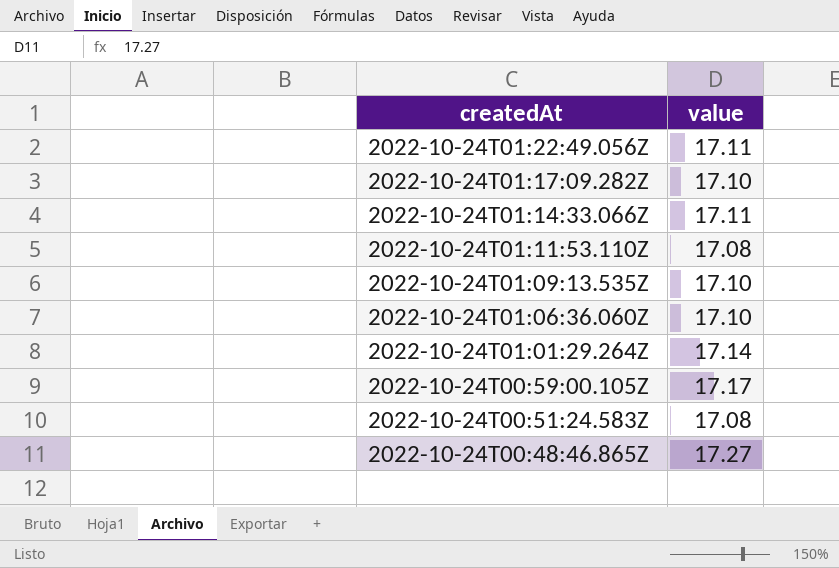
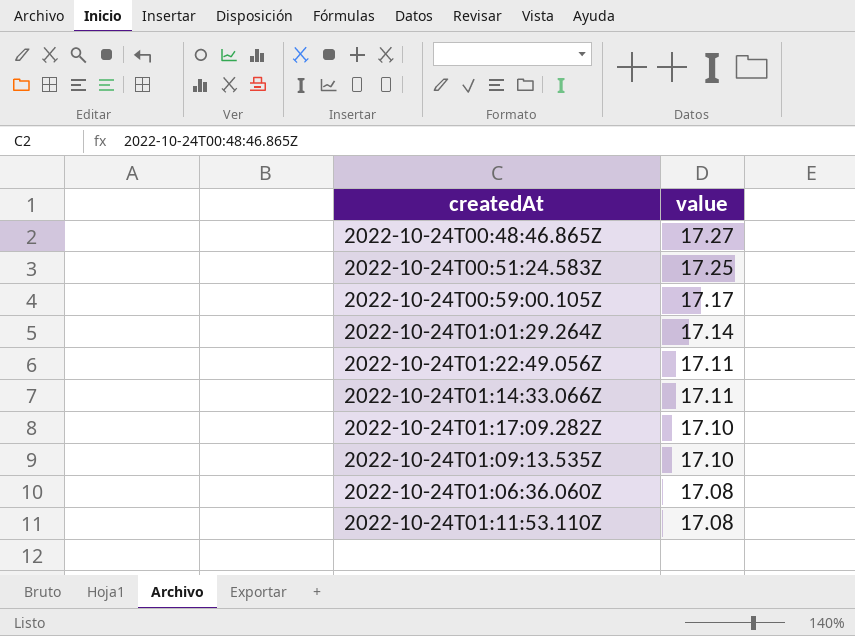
row order: createdAt descending -> value descending
2022-10-24T00:51:24.583Z | value: 17.08 -> 17.25
2022-10-24T01:06:36.060Z | value: 17.10 -> 17.08

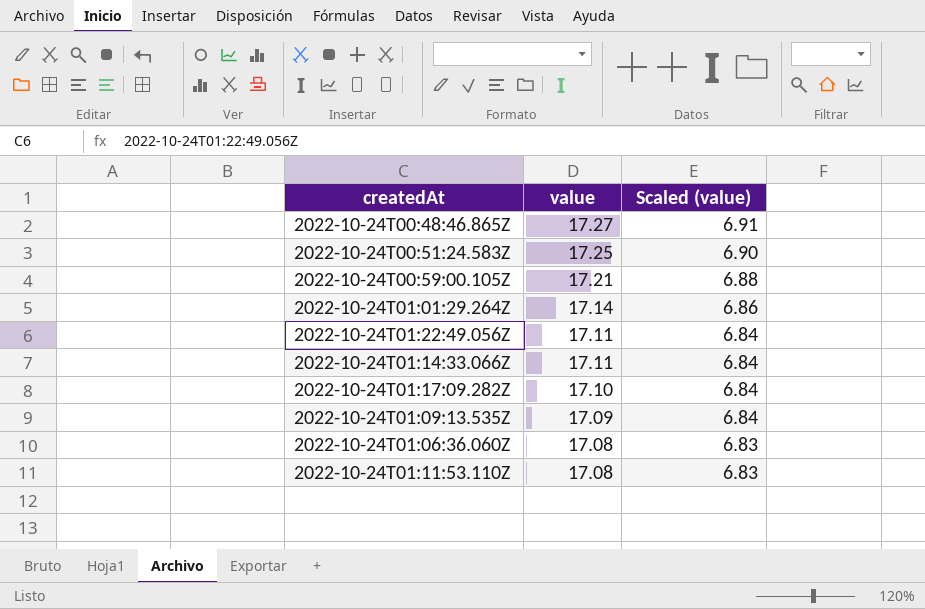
column Scaled (value) | formula: none -> [value] * 0.4
2022-10-24T00:59:00.105Z | value: 17.17 -> 17.21
2022-10-24T01:09:13.535Z | value: 17.10 -> 17.09

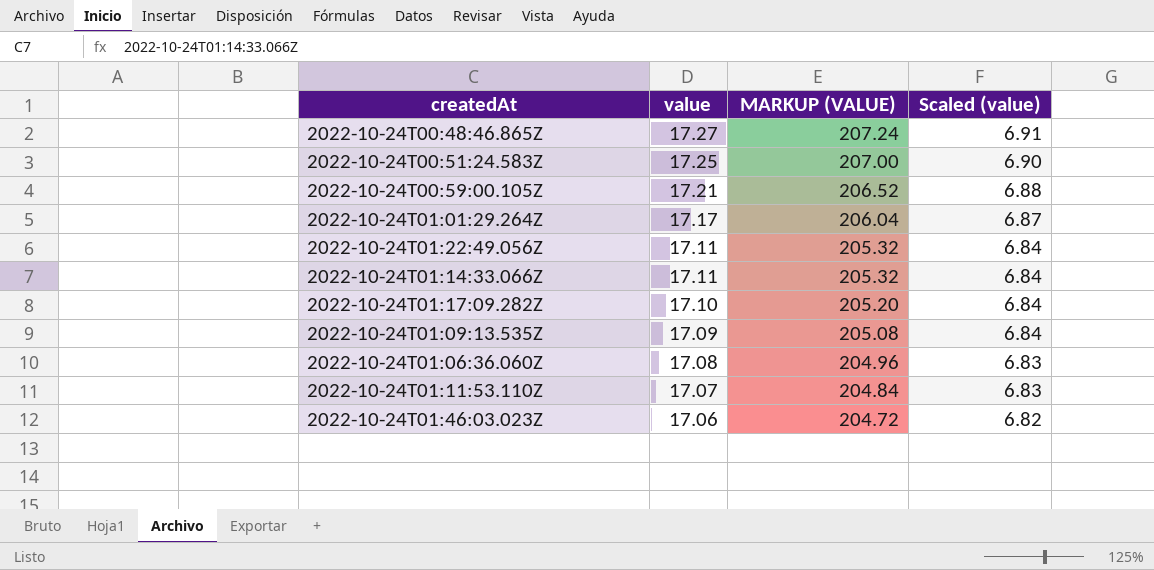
column MARKUP (VALUE) | formula: none -> [value] * 12
2022-10-24T01:01:29.264Z | value: 17.14 -> 17.17
2022-10-24T01:01:29.264Z | Scaled (value): 6.86 -> 6.87
2022-10-24T01:11:53.110Z | value: 17.08 -> 17.07
row 2022-10-24T01:46:03.023Z: none -> 17.06 | 204.72 | 6.82

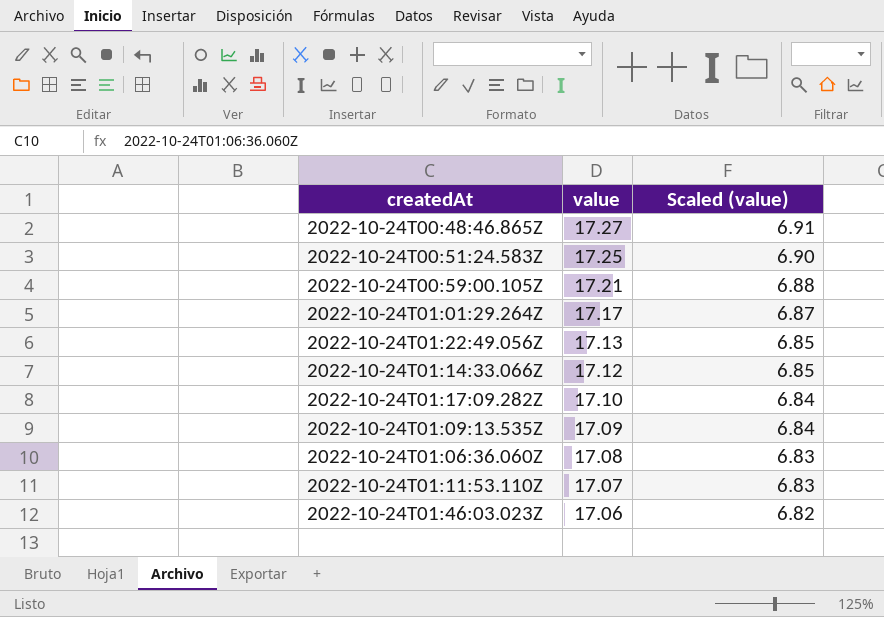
column MARKUP (VALUE) | formula: [value] * 12 -> none
2022-10-24T01:22:49.056Z | value: 17.11 -> 17.13
2022-10-24T01:22:49.056Z | Scaled (value): 6.84 -> 6.85
2022-10-24T01:14:33.066Z | value: 17.11 -> 17.12
2022-10-24T01:14:33.066Z | Scaled (value): 6.84 -> 6.85

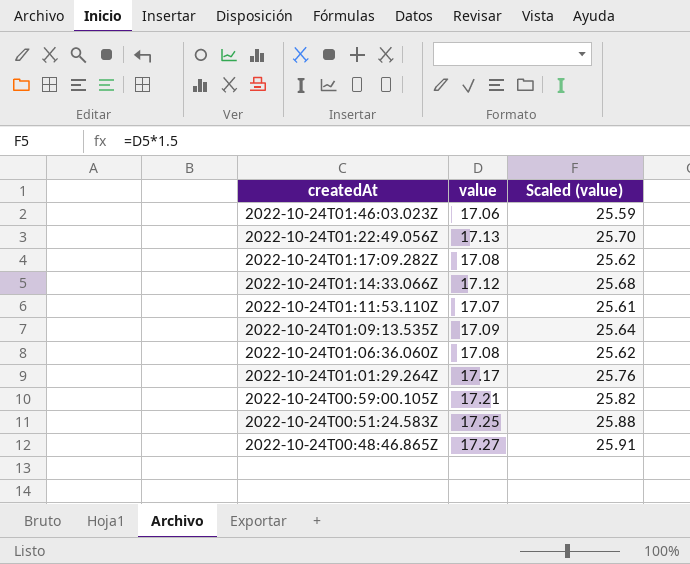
row order: value descending -> createdAt descending
column Scaled (value) | formula: [value] * 0.4 -> [value] * 1.5
2022-10-24T01:17:09.282Z | value: 17.10 -> 17.08

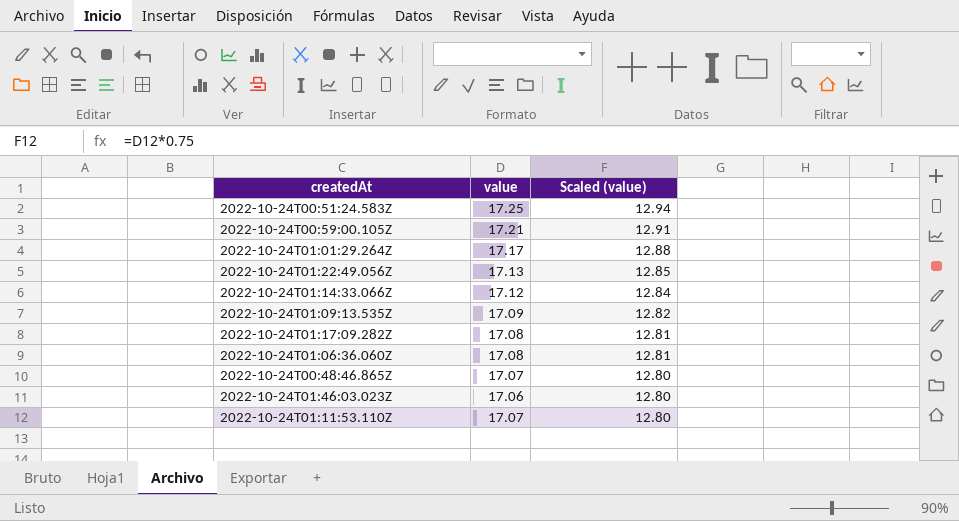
row order: createdAt descending -> Scaled (value) descending
column Scaled (value) | formula: [value] * 1.5 -> [value] * 0.75
2022-10-24T00:48:46.865Z | value: 17.27 -> 17.07

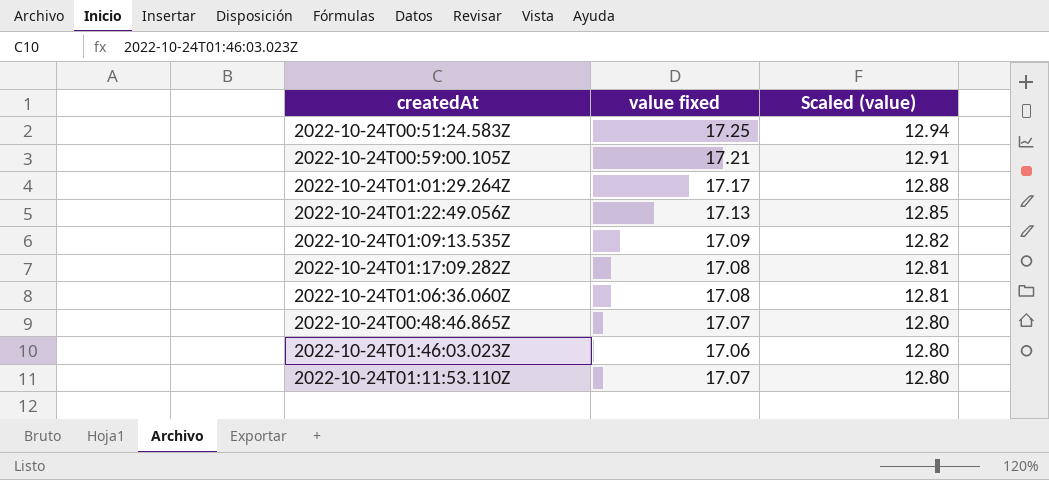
column name: value -> value fixed
row 2022-10-24T01:14:33.066Z: 17.12 | 12.84 -> none

